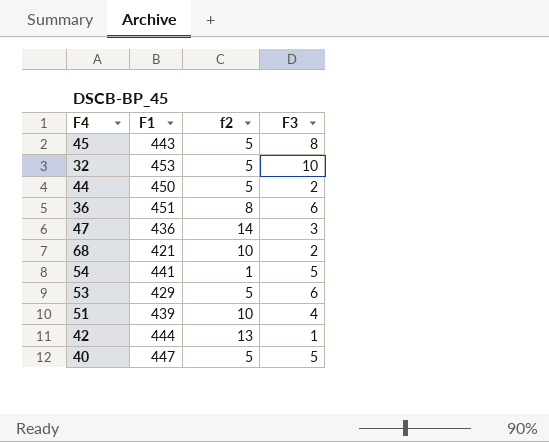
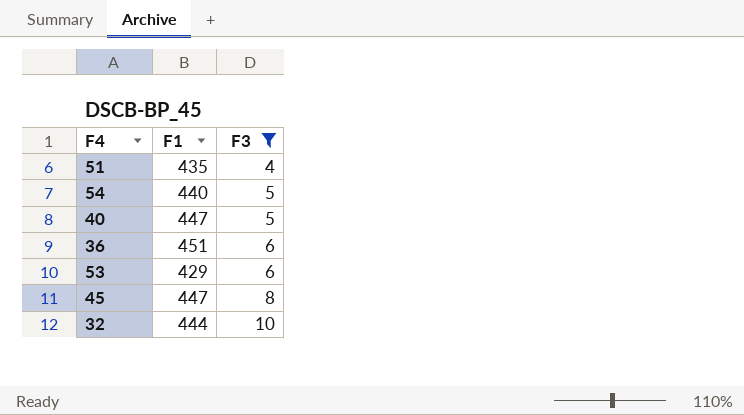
filter: none -> F3 >= 4
row order: none -> F3 ascending
column f2 | position: 3 -> none
51 | F1: 439 -> 435
54 | F1: 441 -> 440
45 | F1: 443 -> 447
32 | F1: 453 -> 444

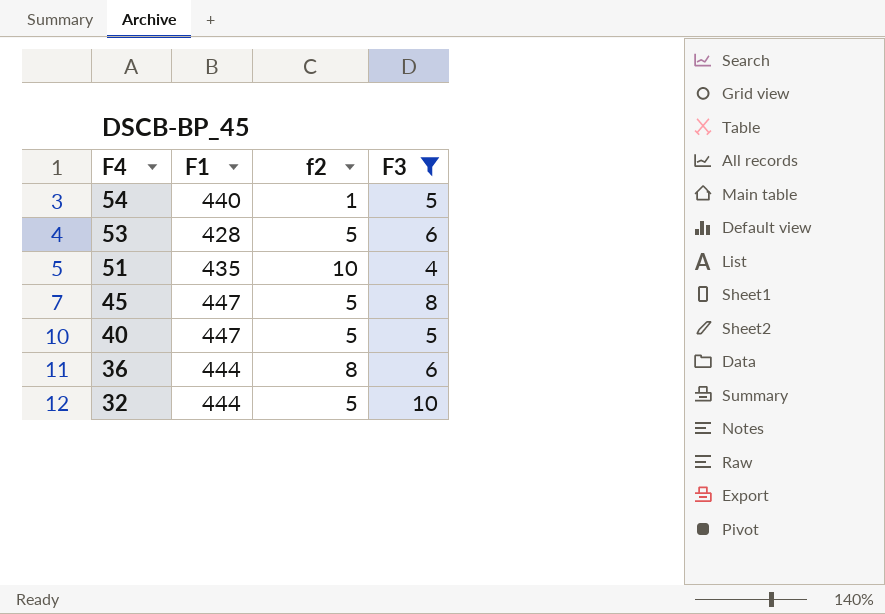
row order: F3 ascending -> F4 descending
column f2 | position: none -> 3
53 | F1: 429 -> 428
36 | F1: 451 -> 444

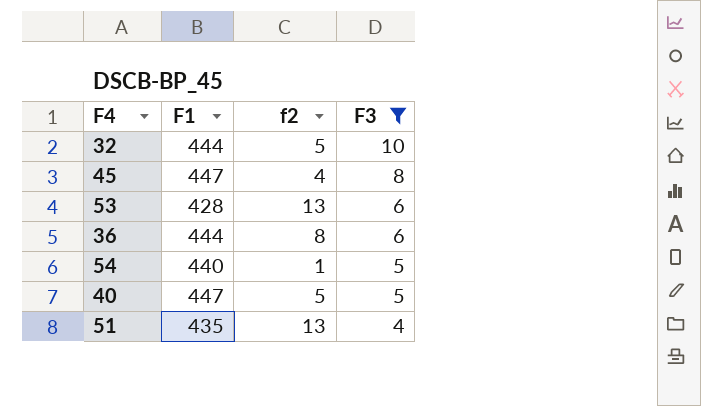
row order: F4 descending -> F3 descending
45 | f2: 5 -> 4
53 | f2: 5 -> 13
51 | f2: 10 -> 13

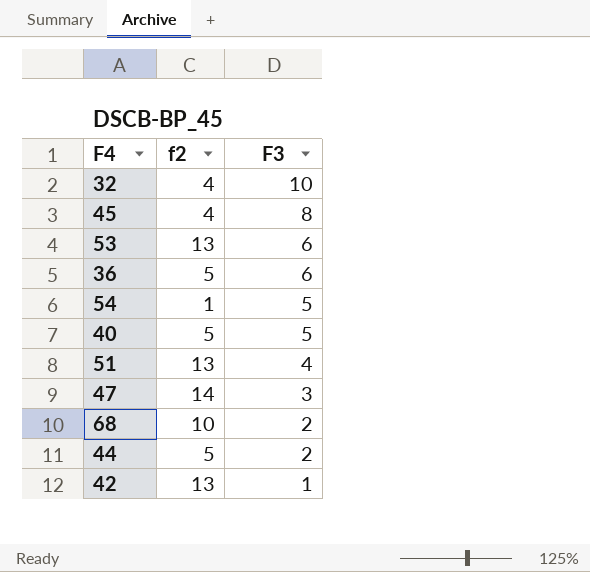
filter: F3 >= 4 -> none
column F1 | position: 2 -> none
32 | f2: 5 -> 4
36 | f2: 8 -> 5

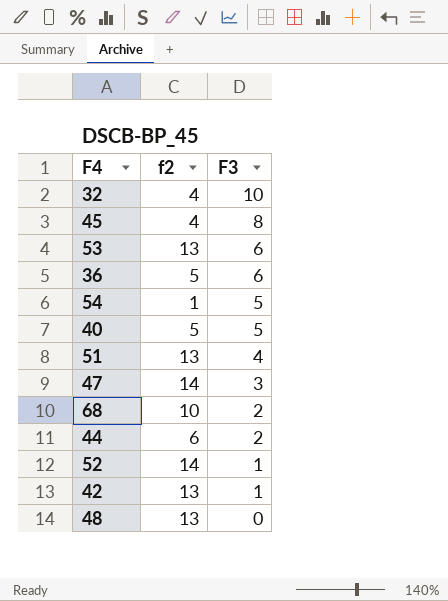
44 | f2: 5 -> 6
row 52: none -> 14 | 1
row 48: none -> 13 | 0

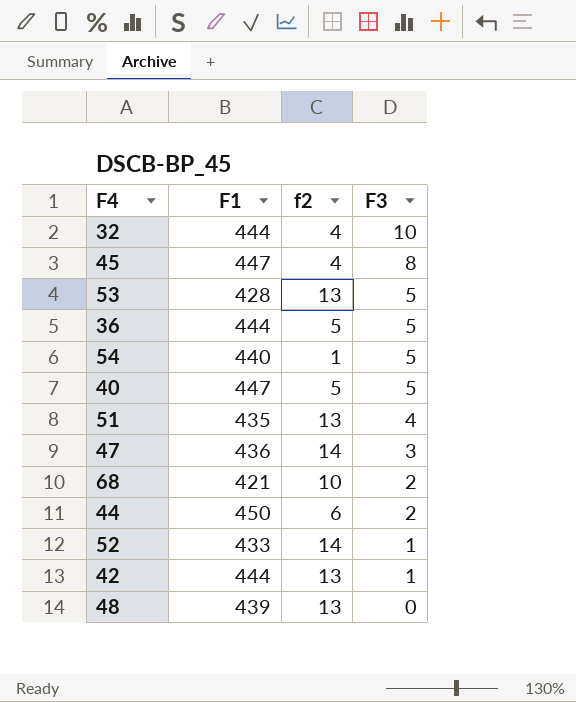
column F1 | position: none -> 2
53 | F3: 6 -> 5
36 | F3: 6 -> 5

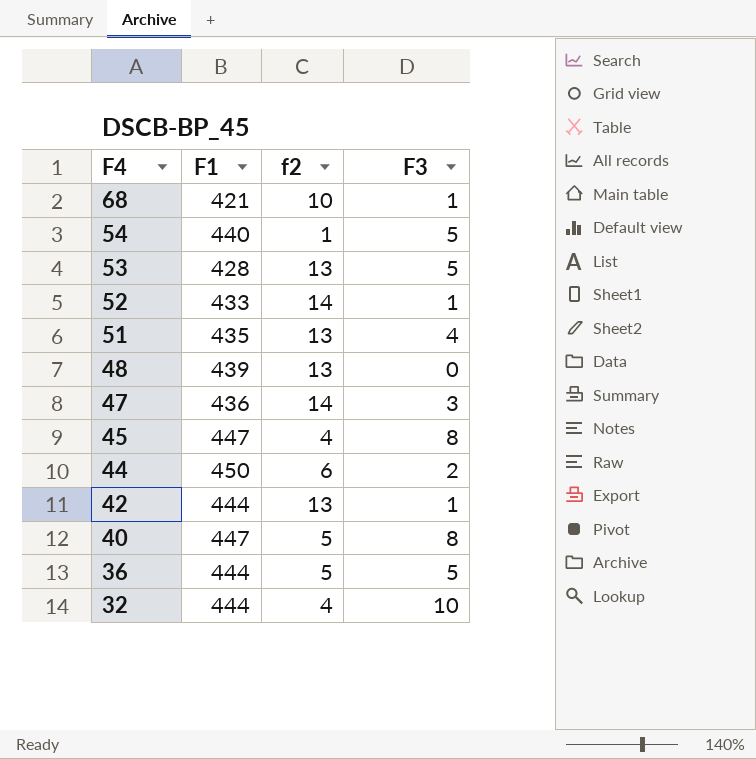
row order: F3 descending -> F4 descending
68 | F3: 2 -> 1
40 | F3: 5 -> 8

